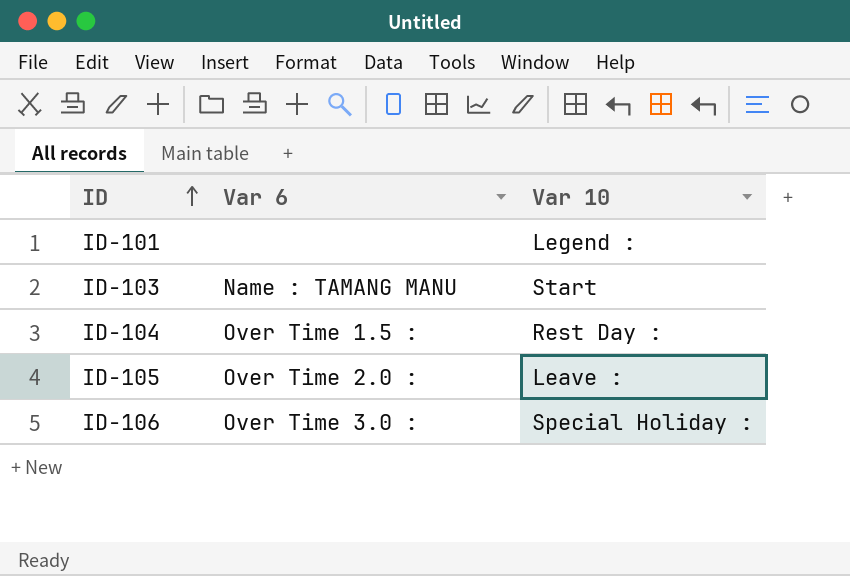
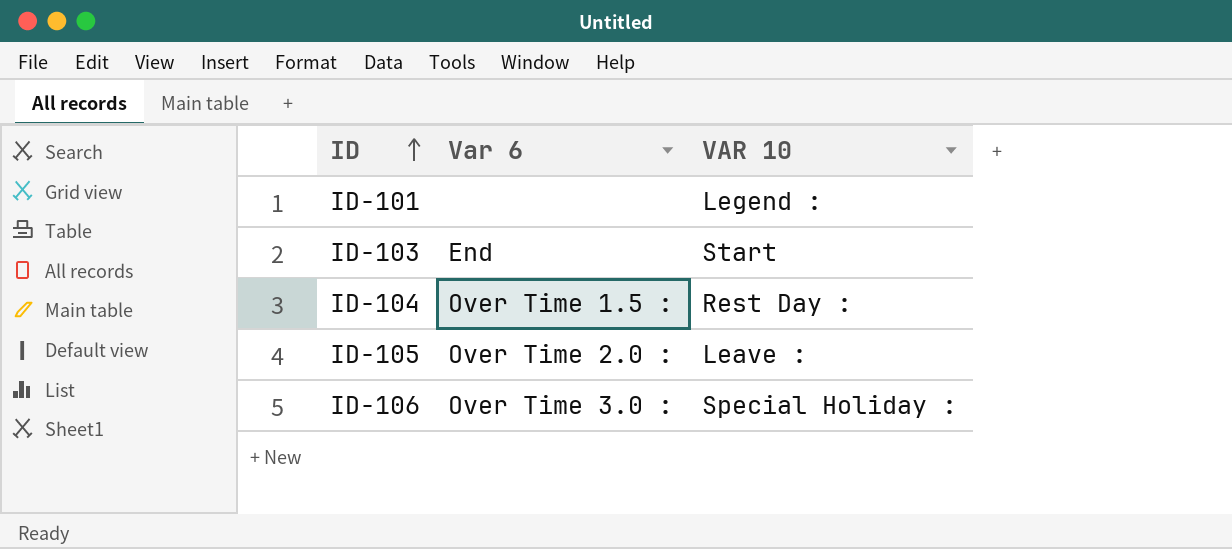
column name: Var 10 -> VAR 10
ID-103 | Var 6: Name : TAMANG MANU -> End

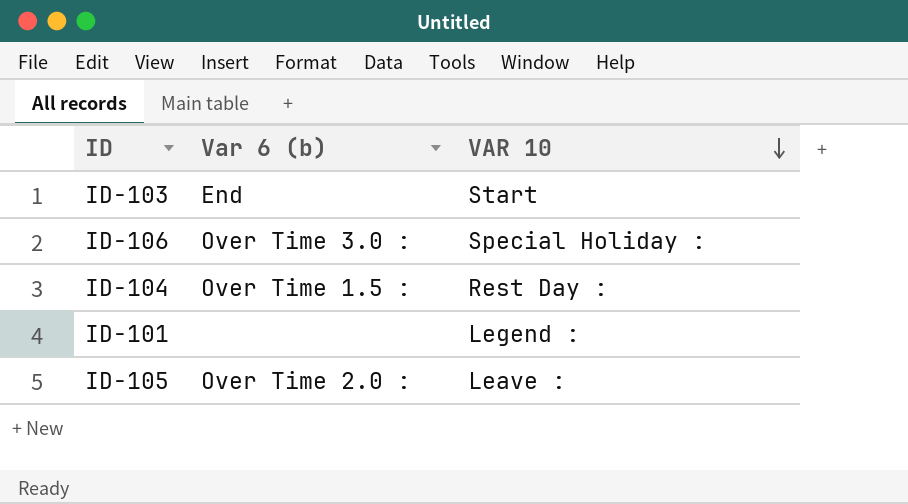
row order: ID ascending -> VAR 10 descending
column name: Var 6 -> Var 6 (b)

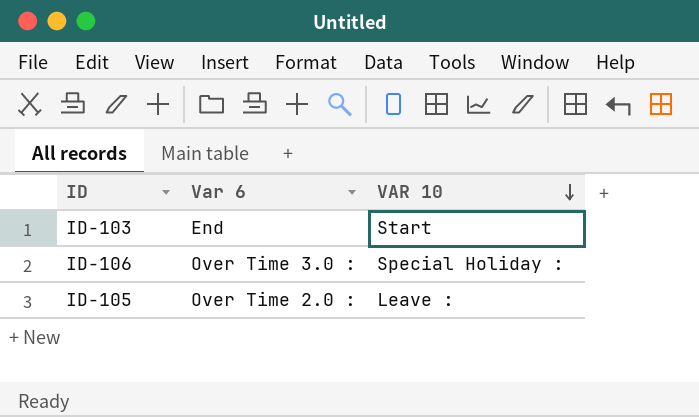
column name: Var 6 (b) -> Var 6
row ID-104: Over Time 1.5 : | Rest Day : -> none
row ID-101: none | Legend : -> none

